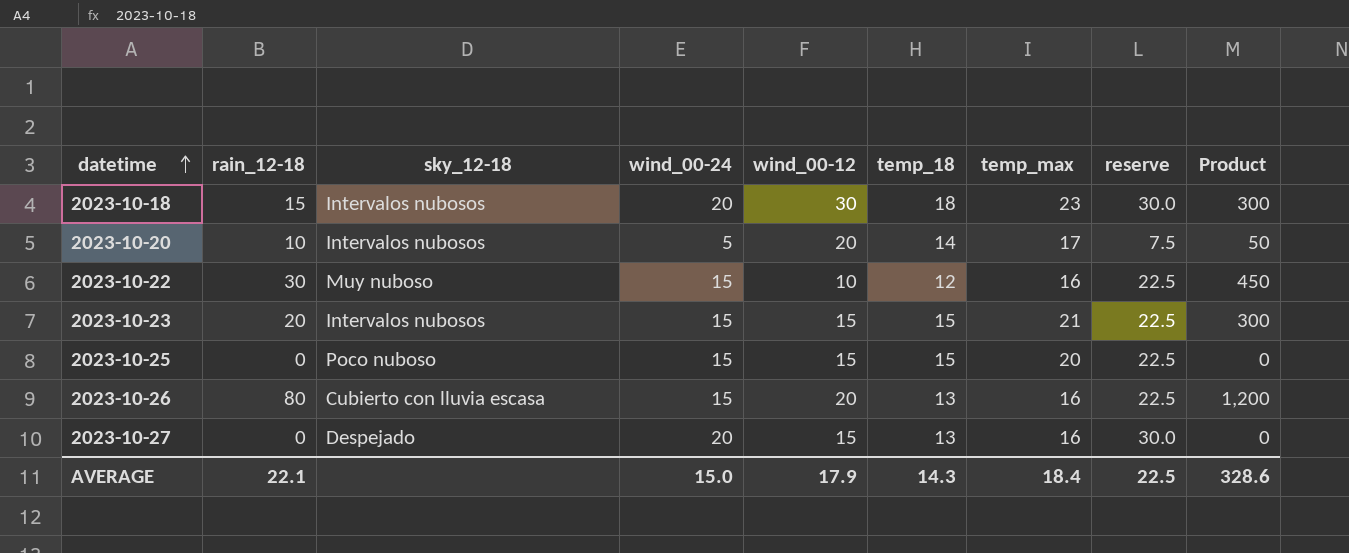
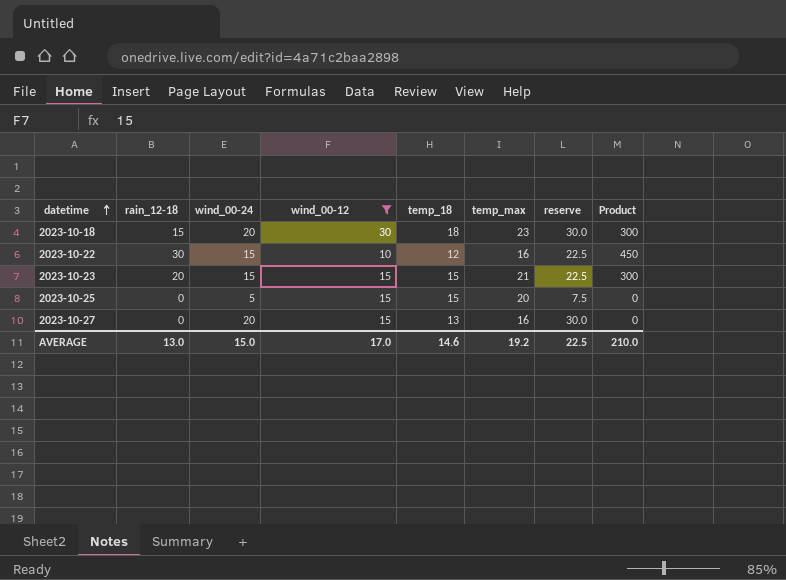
filter: none -> wind_00-12 != 20
column sky_12-18 | position: 3 -> none
2023-10-25 | wind_00-24: 15 -> 5
2023-10-25 | reserve: 22.5 -> 7.5
AVERAGE | rain_12-18: 22.1 -> 13.0
AVERAGE | wind_00-12: 17.9 -> 17.0
AVERAGE | temp_18: 14.3 -> 14.6
AVERAGE | temp_max: 18.4 -> 19.2
AVERAGE | Product: 328.6 -> 210.0

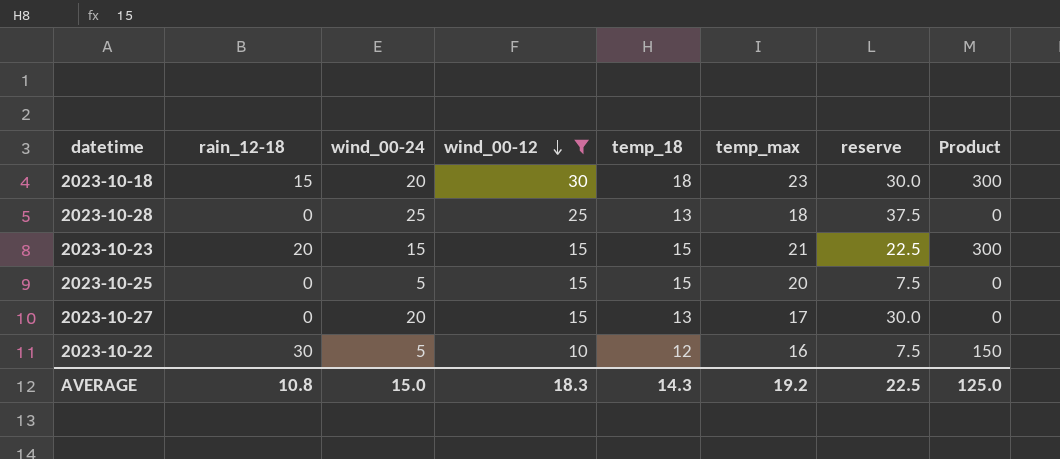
row order: datetime ascending -> wind_00-12 descending
row 2023-10-28: none -> 0 | 25 | 25 | 13 | 18 | 37.5 | 0
2023-10-27 | temp_max: 16 -> 17
2023-10-22 | wind_00-24: 15 -> 5
2023-10-22 | reserve: 22.5 -> 7.5
2023-10-22 | Product: 450 -> 150
AVERAGE | rain_12-18: 13.0 -> 10.8
AVERAGE | wind_00-12: 17.0 -> 18.3
AVERAGE | temp_18: 14.6 -> 14.3
AVERAGE | Product: 210.0 -> 125.0

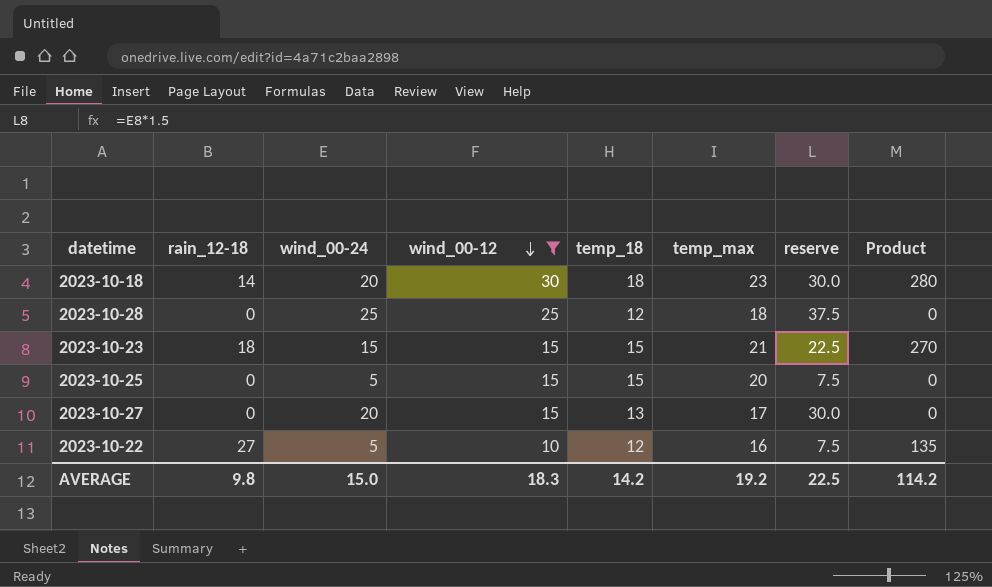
2023-10-18 | rain_12-18: 15 -> 14
2023-10-18 | Product: 300 -> 280
2023-10-28 | temp_18: 13 -> 12
2023-10-23 | rain_12-18: 20 -> 18
2023-10-23 | Product: 300 -> 270
2023-10-22 | rain_12-18: 30 -> 27
2023-10-22 | Product: 150 -> 135
AVERAGE | rain_12-18: 10.8 -> 9.8
AVERAGE | temp_18: 14.3 -> 14.2
AVERAGE | Product: 125.0 -> 114.2

